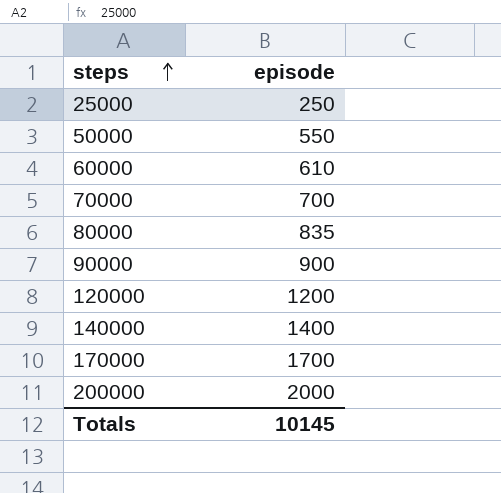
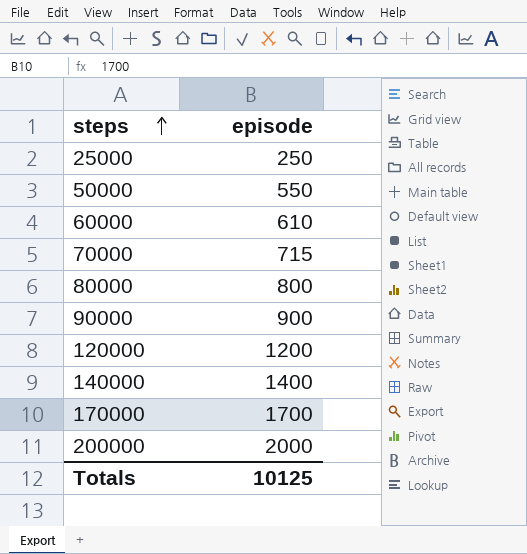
70000 | episode: 700 -> 715
80000 | episode: 835 -> 800
Totals | episode: 10145 -> 10125

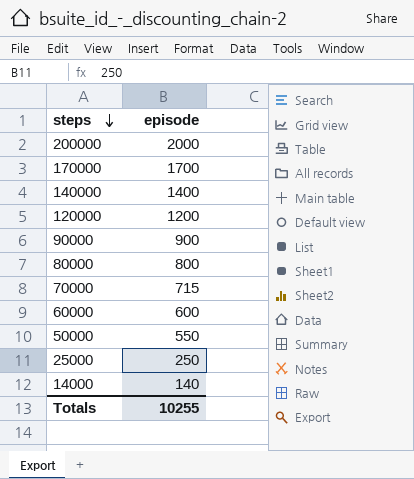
row order: steps ascending -> steps descending
60000 | episode: 610 -> 600
row 14000: none -> 140
Totals | episode: 10125 -> 10255

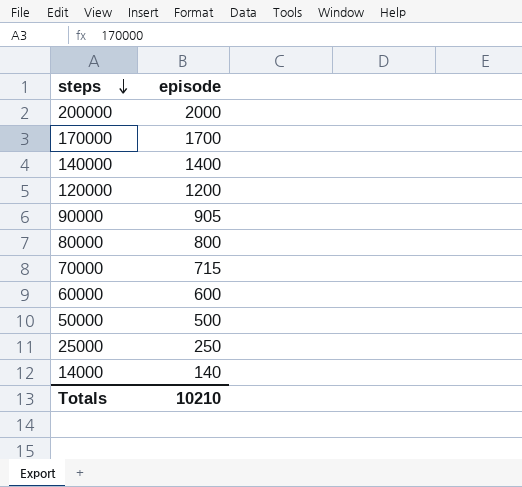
90000 | episode: 900 -> 905
50000 | episode: 550 -> 500
Totals | episode: 10255 -> 10210

